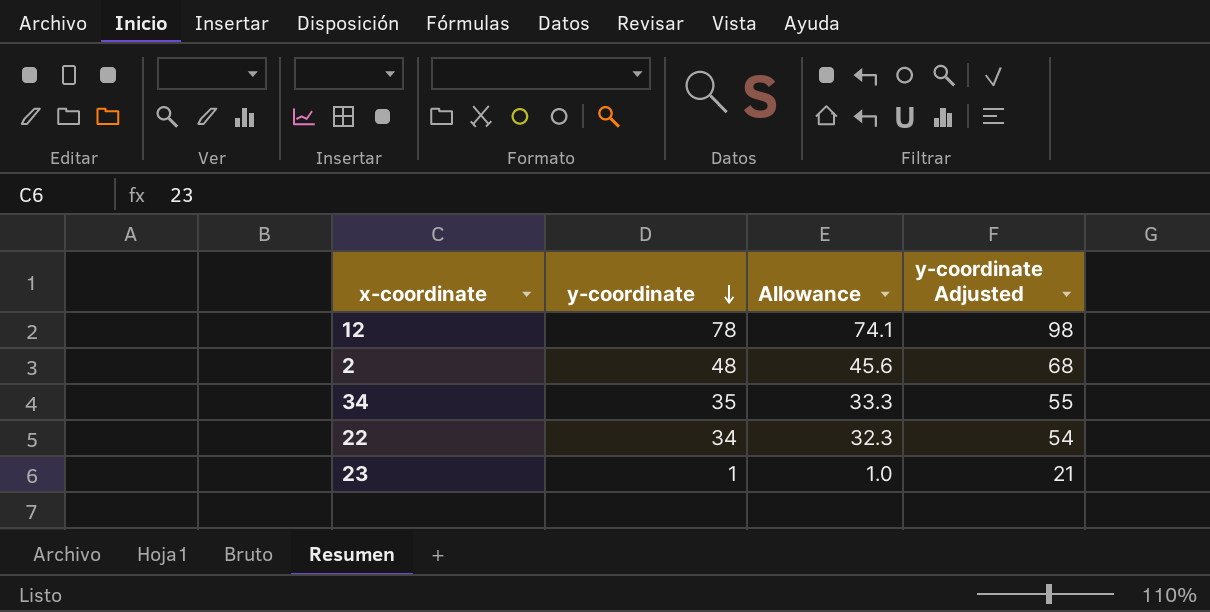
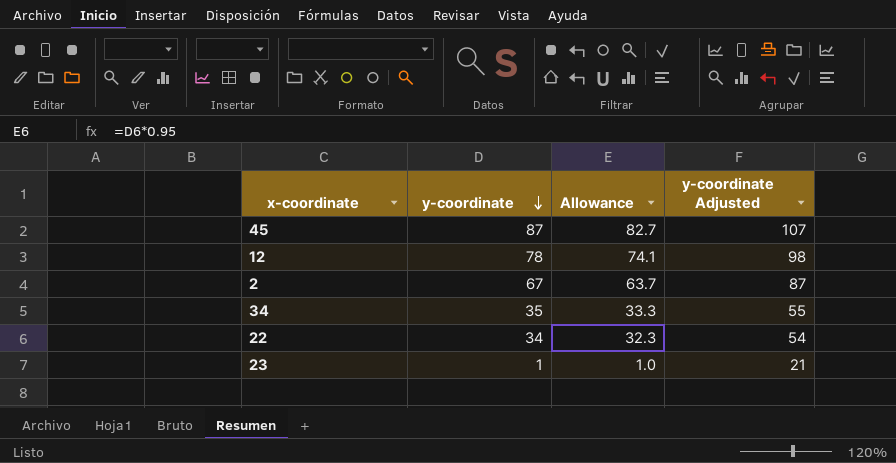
row 45: none -> 87 | 82.7 | 107
2 | y-coordinate: 48 -> 67
2 | Allowance: 45.6 -> 63.7
2 | y-coordinate Adjusted: 68 -> 87

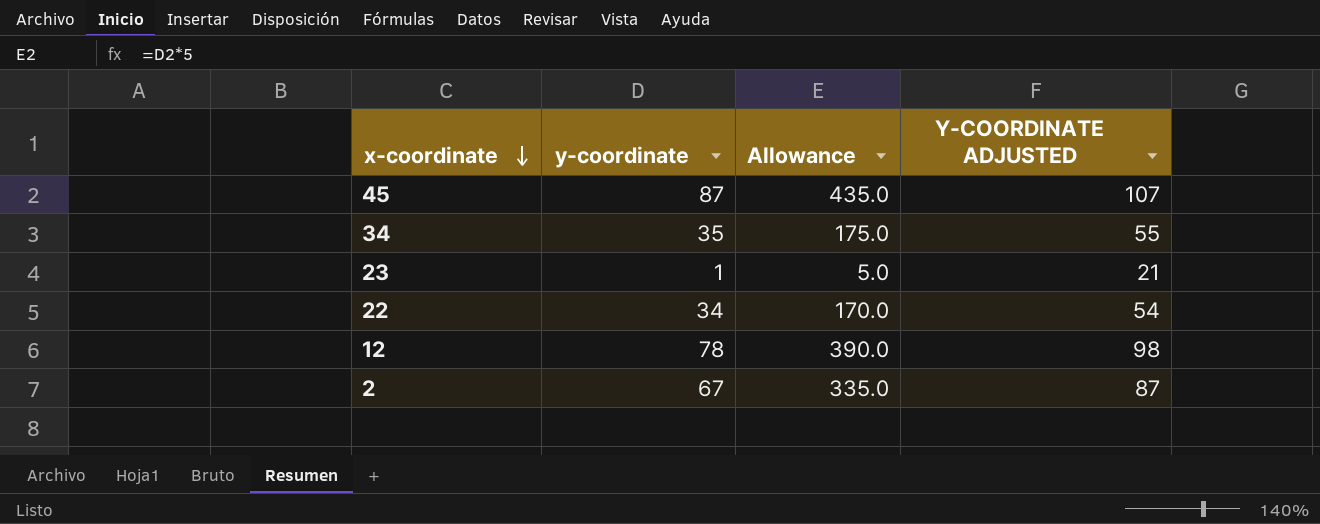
row order: y-coordinate descending -> x-coordinate descending
column Allowance | formula: [y-coordinate] * 0.95 -> [y-coordinate] * 5
column name: y-coordinate Adjusted -> Y-COORDINATE ADJUSTED

